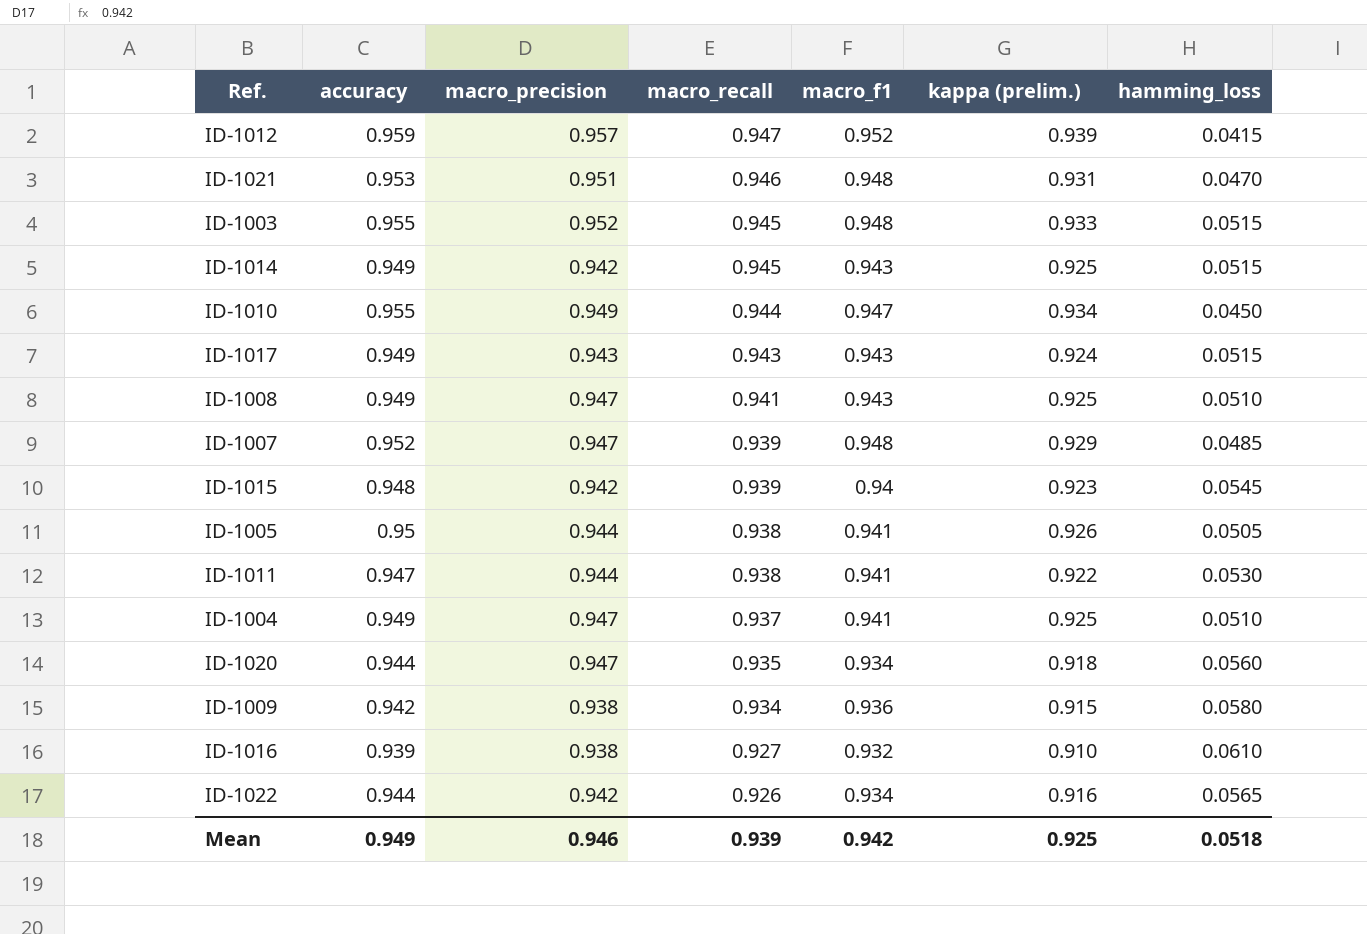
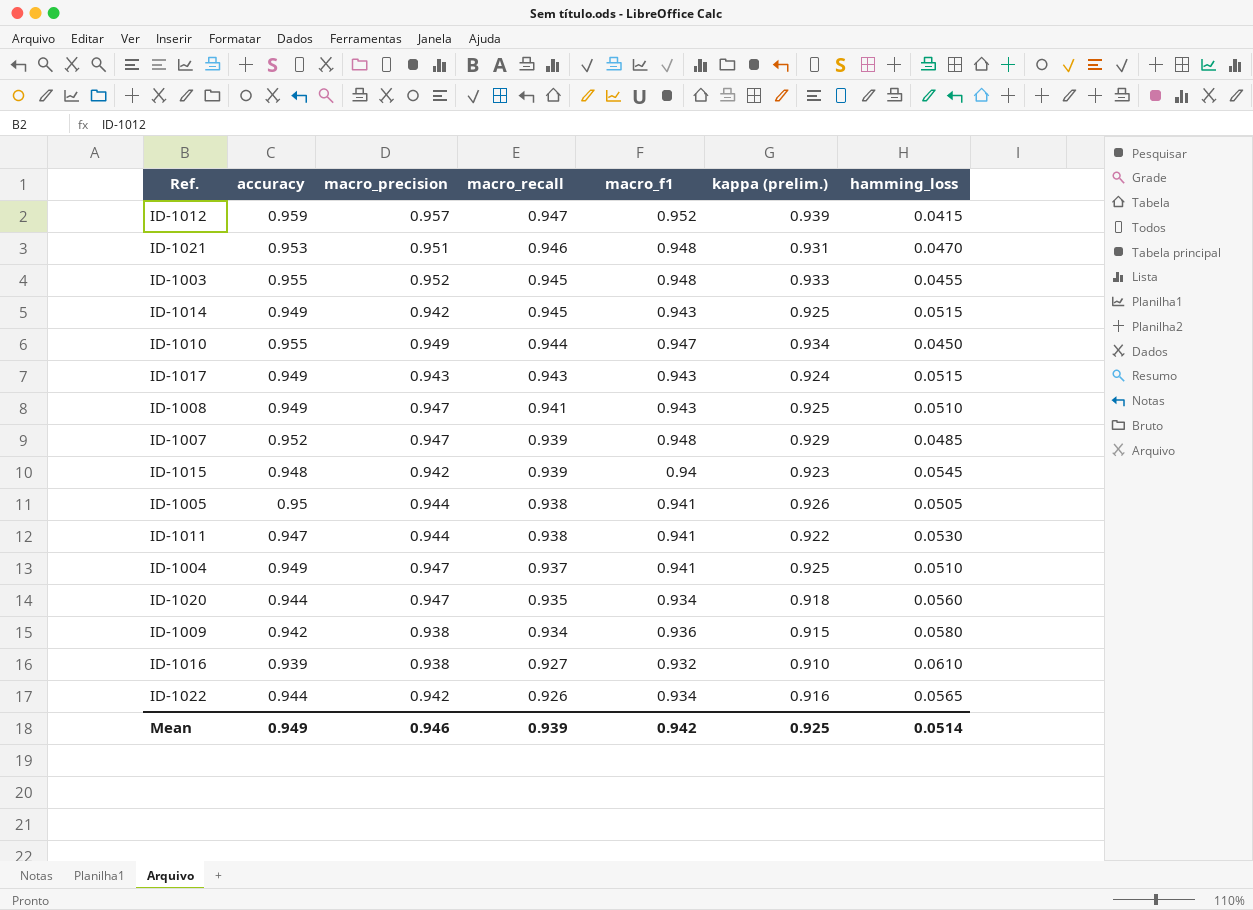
ID-1003 | hamming_loss: 0.0515 -> 0.0455
Mean | hamming_loss: 0.0518 -> 0.0514

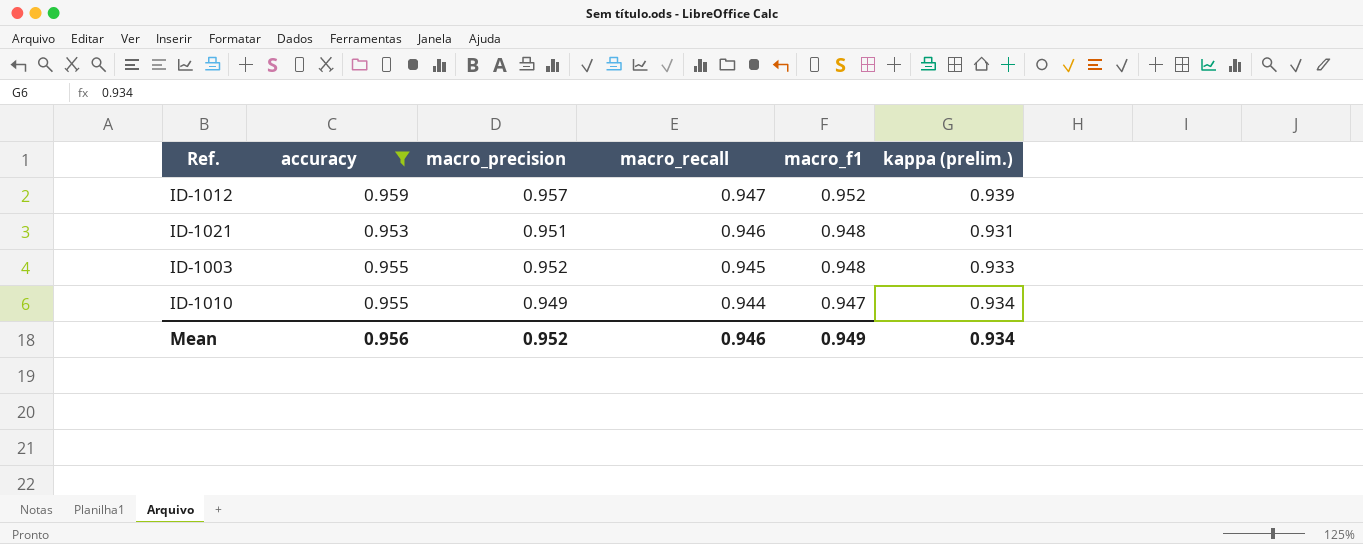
filter: none -> accuracy >= 0.953
column hamming_loss | position: 7 -> none
Mean | accuracy: 0.949 -> 0.956
Mean | macro_precision: 0.946 -> 0.952
Mean | macro_recall: 0.939 -> 0.946
Mean | macro_f1: 0.942 -> 0.949
Mean | kappa (prelim.): 0.925 -> 0.934

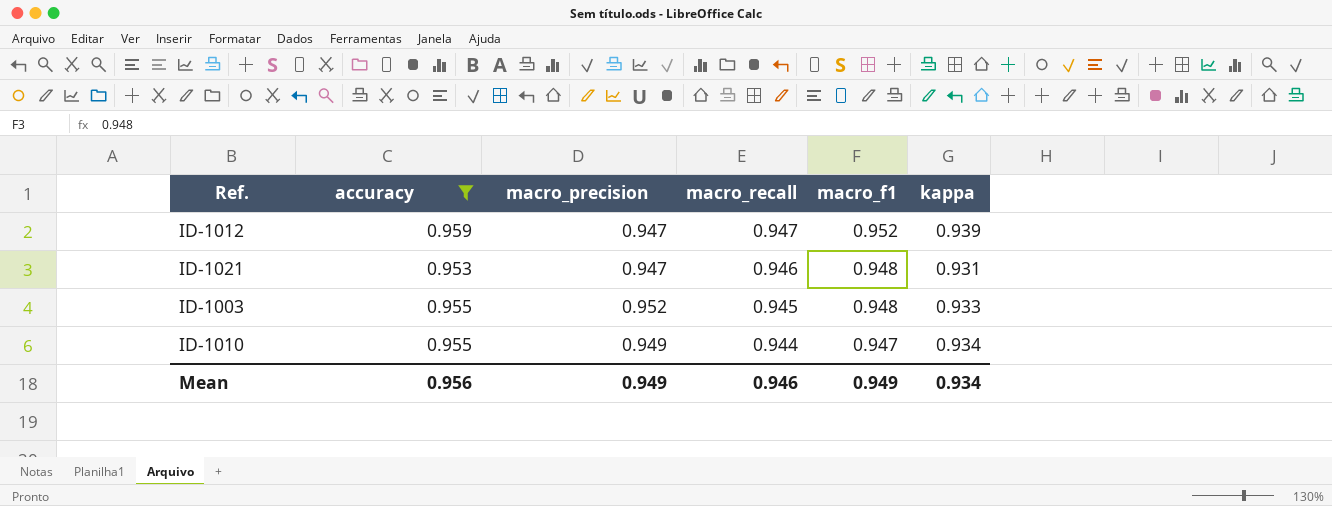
column name: kappa (prelim.) -> kappa
ID-1012 | macro_precision: 0.957 -> 0.947
ID-1021 | macro_precision: 0.951 -> 0.947
Mean | macro_precision: 0.952 -> 0.949

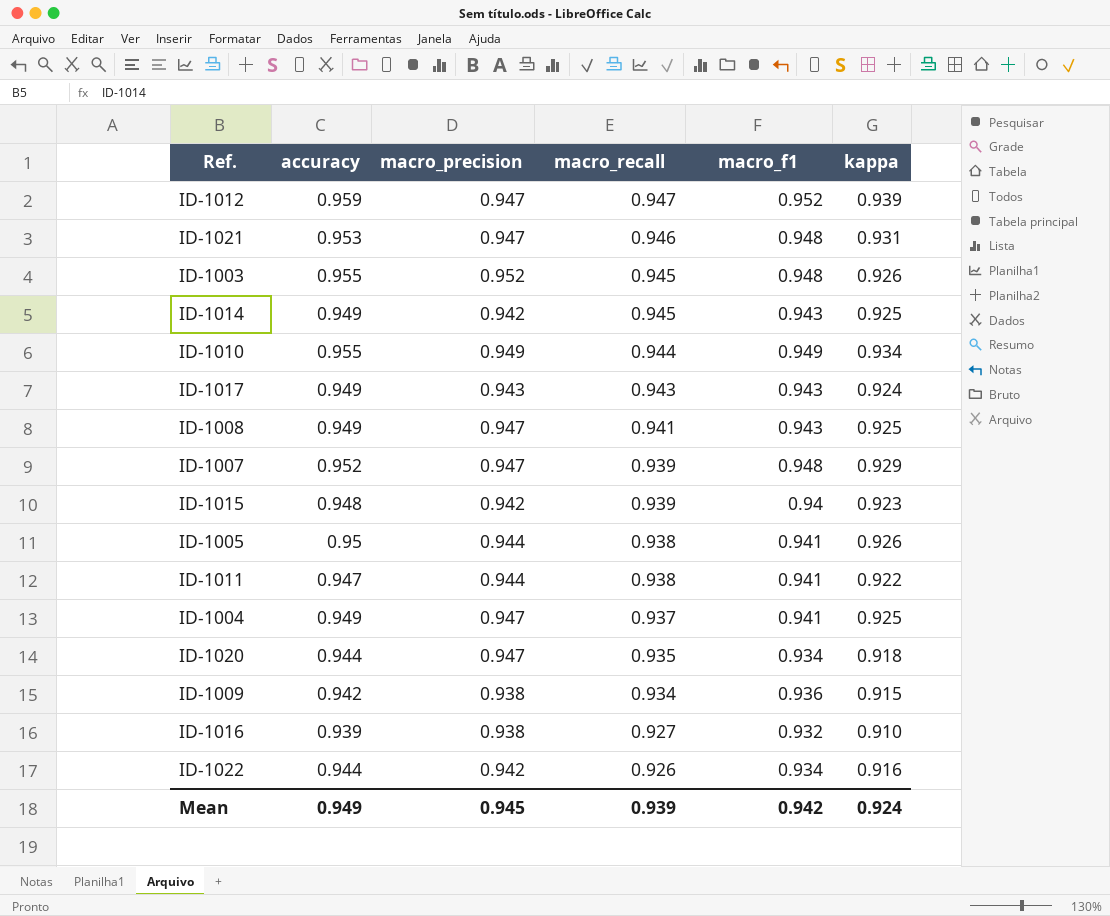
filter: accuracy >= 0.953 -> none
ID-1003 | kappa: 0.933 -> 0.926
ID-1010 | macro_f1: 0.947 -> 0.949
Mean | accuracy: 0.956 -> 0.949
Mean | macro_precision: 0.949 -> 0.945
Mean | macro_recall: 0.946 -> 0.939
Mean | macro_f1: 0.949 -> 0.942
Mean | kappa: 0.934 -> 0.924

